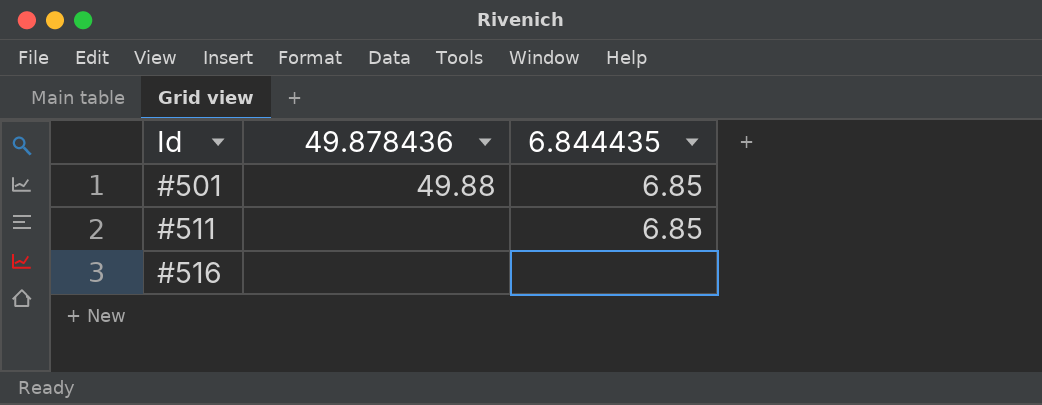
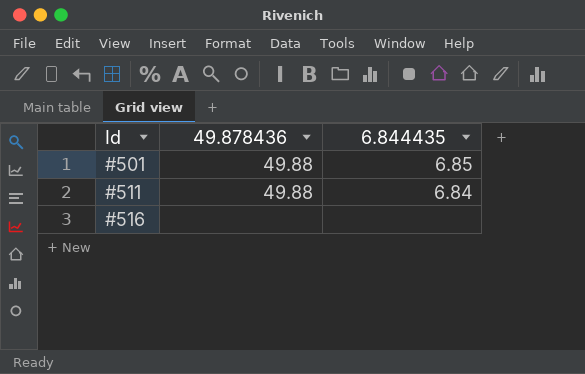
#511 | 49.878436: none -> 49.88
#511 | 6.844435: 6.85 -> 6.84

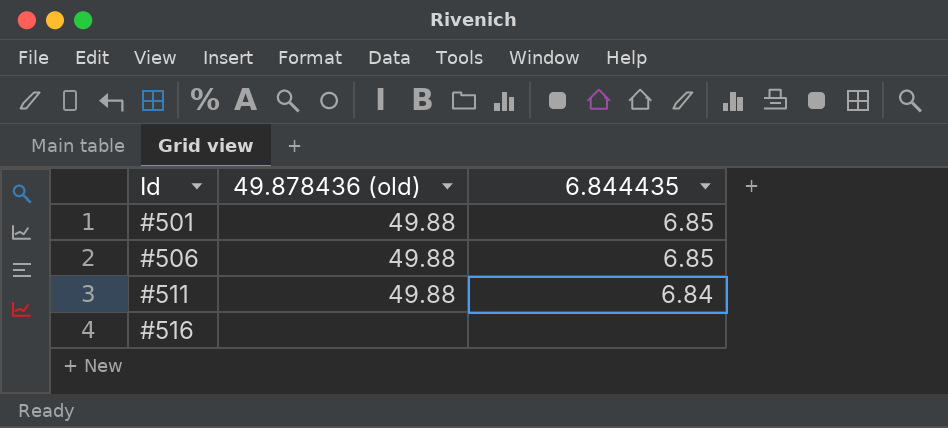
column name: 49.878436 -> 49.878436 (old)
row #506: none -> 49.88 | 6.85

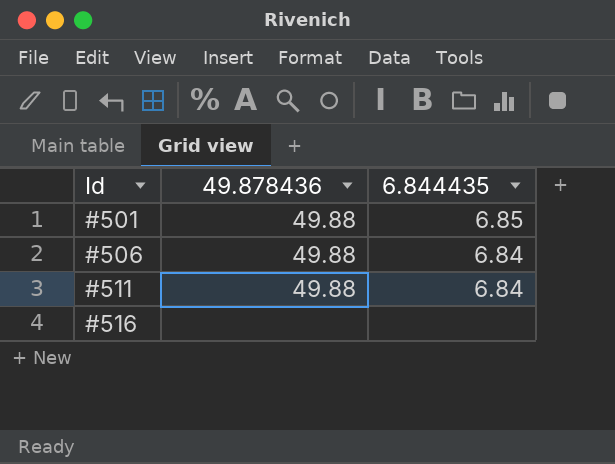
column name: 49.878436 (old) -> 49.878436
#506 | 6.844435: 6.85 -> 6.84

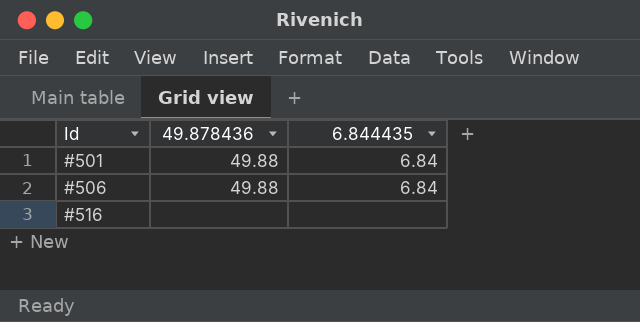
row #511: 49.88 | 6.84 -> none
#501 | 6.844435: 6.85 -> 6.84

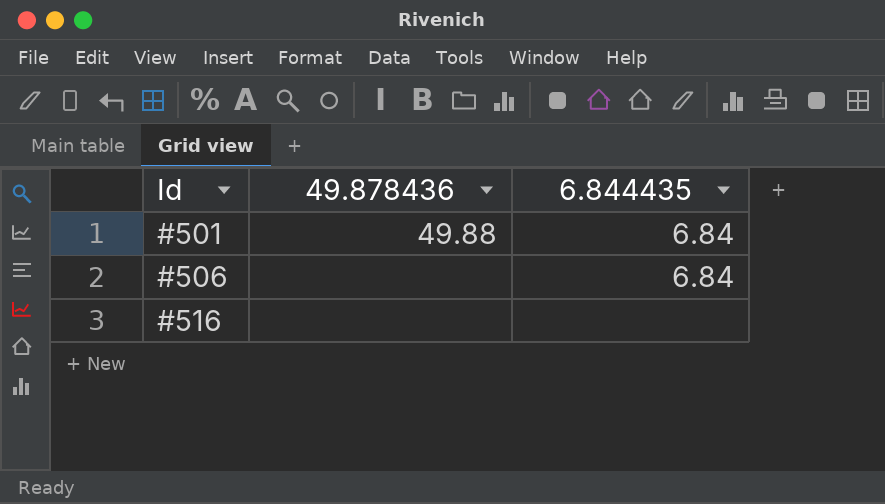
#506 | 49.878436: 49.88 -> none

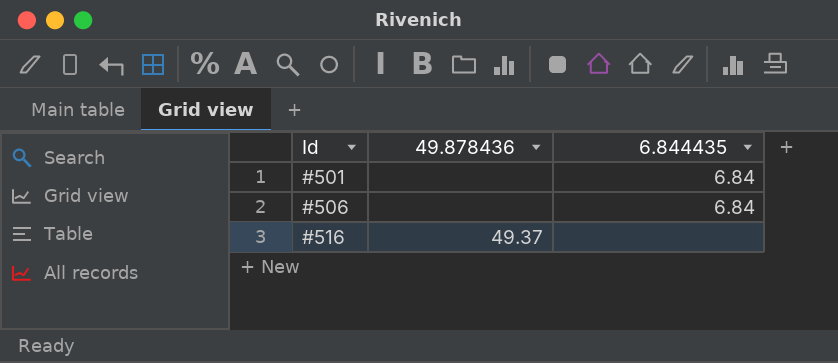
#501 | 49.878436: 49.88 -> none
#516 | 49.878436: none -> 49.37

